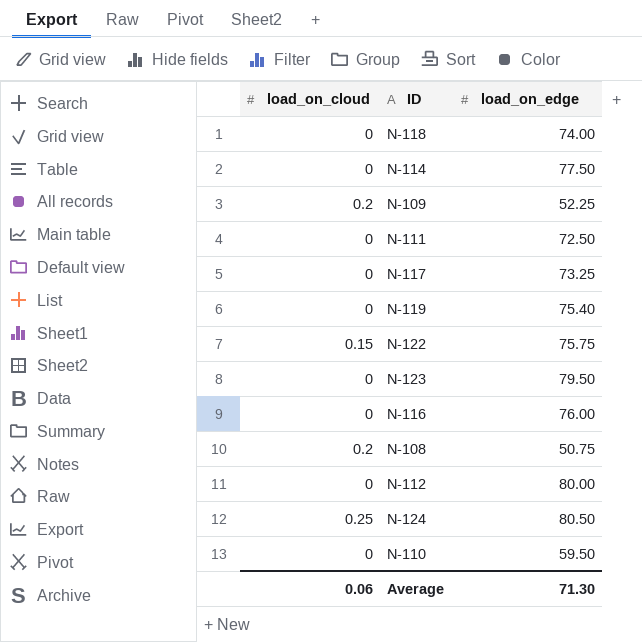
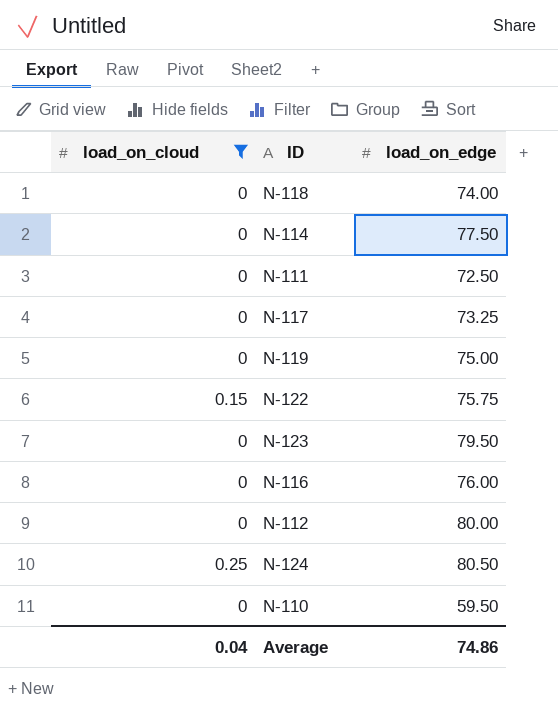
filter: none -> load_on_cloud != 0.2
N-119 | load_on_edge: 75.40 -> 75.00
Average | load_on_cloud: 0.06 -> 0.04
Average | load_on_edge: 71.30 -> 74.86

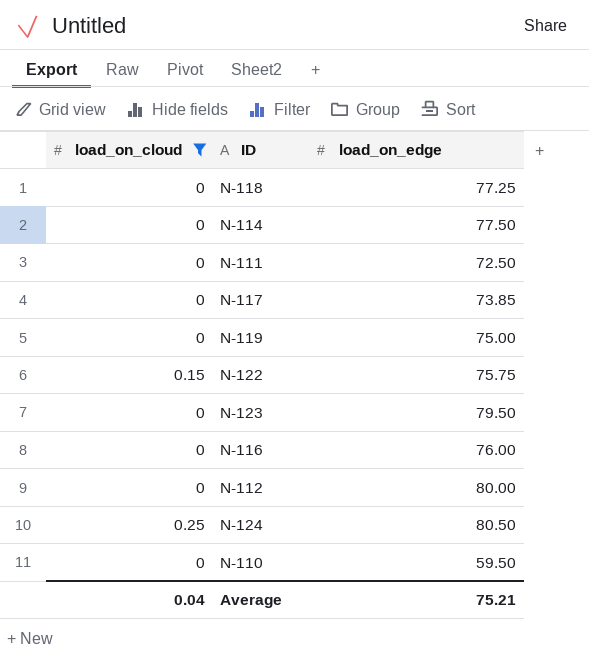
N-118 | load_on_edge: 74.00 -> 77.25
N-117 | load_on_edge: 73.25 -> 73.85
Average | load_on_edge: 74.86 -> 75.21

